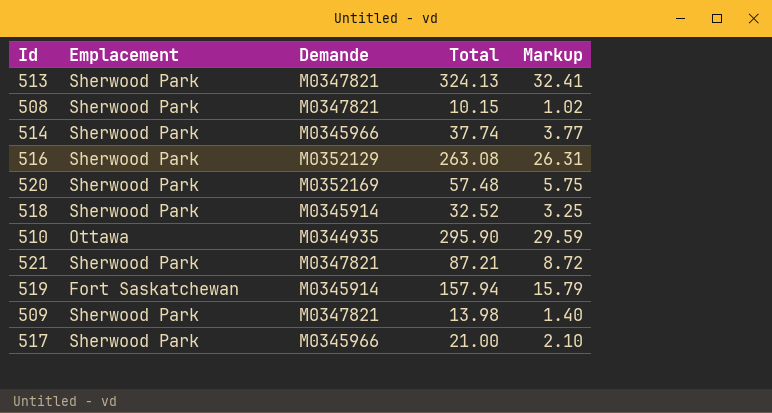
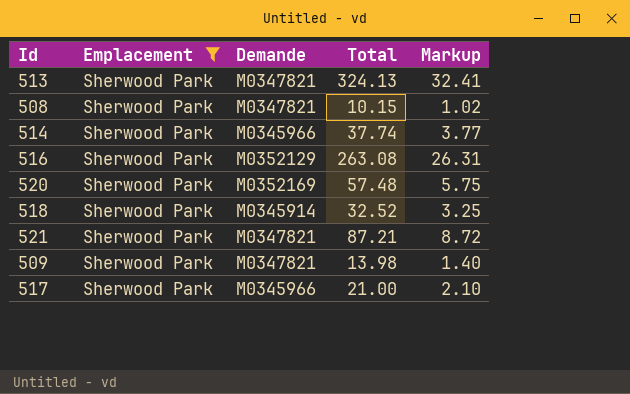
filter: none -> Emplacement = Sherwood Park

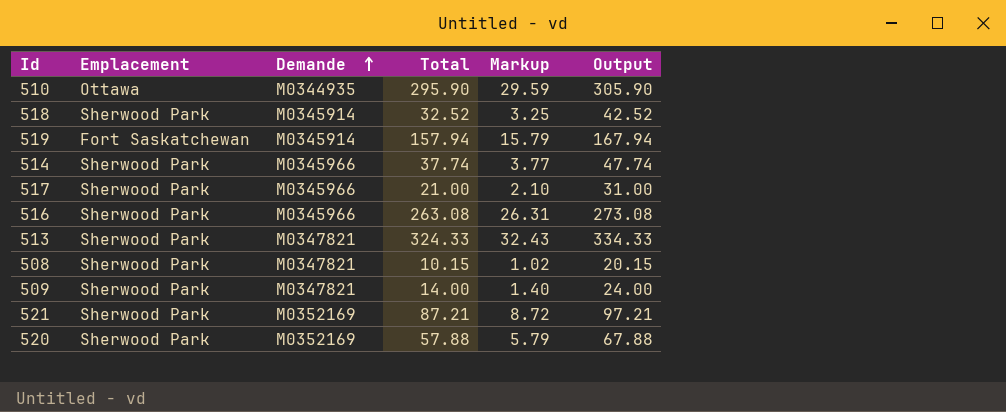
filter: Emplacement = Sherwood Park -> none
row order: none -> Demande ascending
column Output | formula: none -> [Total] + 10
516 | Demande: M0352129 -> M0345966
513 | Total: 324.13 -> 324.33
513 | Markup: 32.41 -> 32.43
509 | Total: 13.98 -> 14.00
521 | Demande: M0347821 -> M0352169
520 | Total: 57.48 -> 57.88
520 | Markup: 5.75 -> 5.79

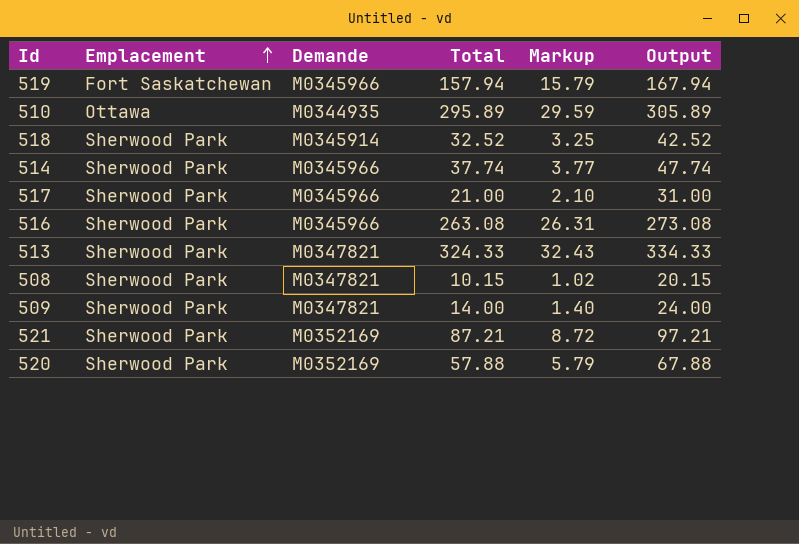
row order: Demande ascending -> Emplacement ascending
519 | Demande: M0345914 -> M0345966
510 | Total: 295.90 -> 295.89
510 | Output: 305.90 -> 305.89

